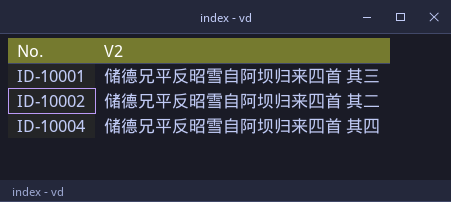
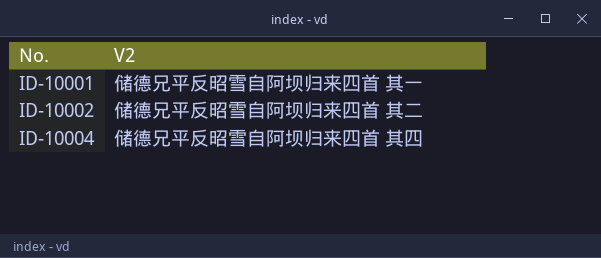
ID-10001 | V2: 储德兄平反昭雪自阿坝归来四首 其三 -> 储德兄平反昭雪自阿坝归来四首 其一

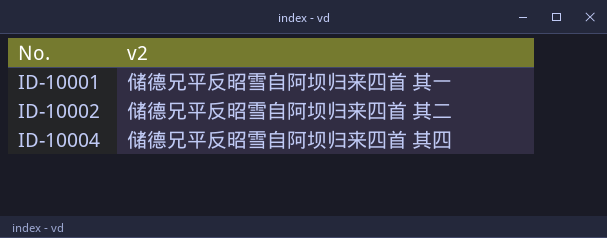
column name: V2 -> v2

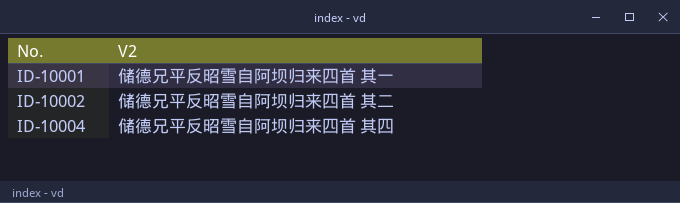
column name: v2 -> V2

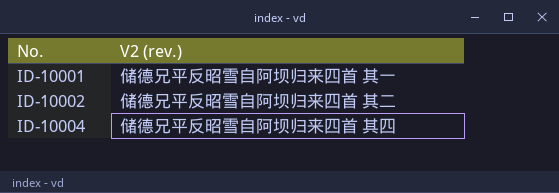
column name: V2 -> V2 (rev.)

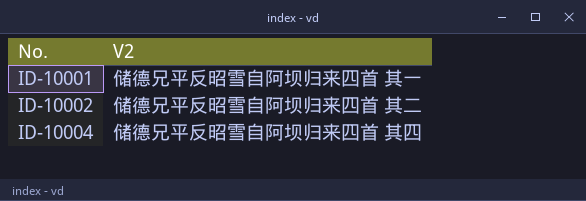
column name: V2 (rev.) -> V2

